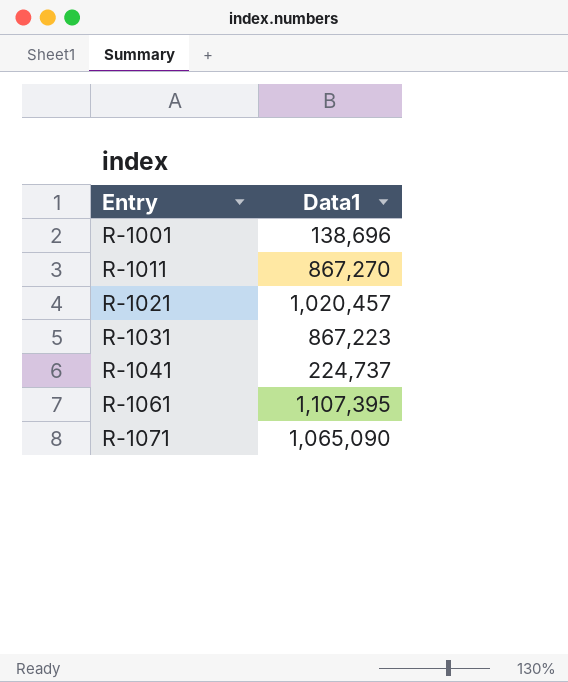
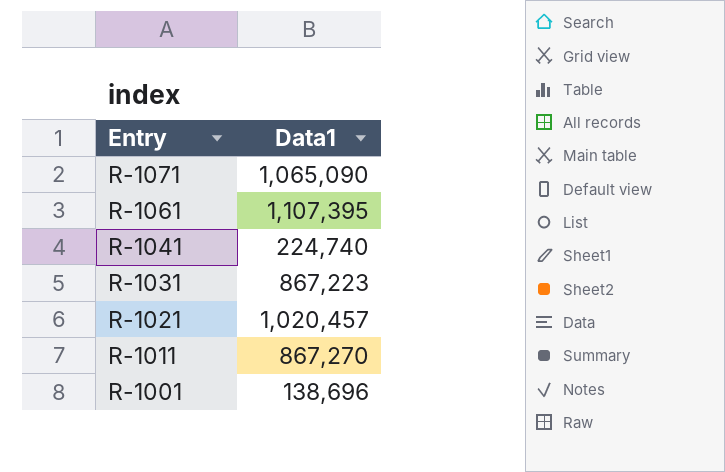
row order: Entry ascending -> Entry descending
R-1041 | Data1: 224,737 -> 224,740

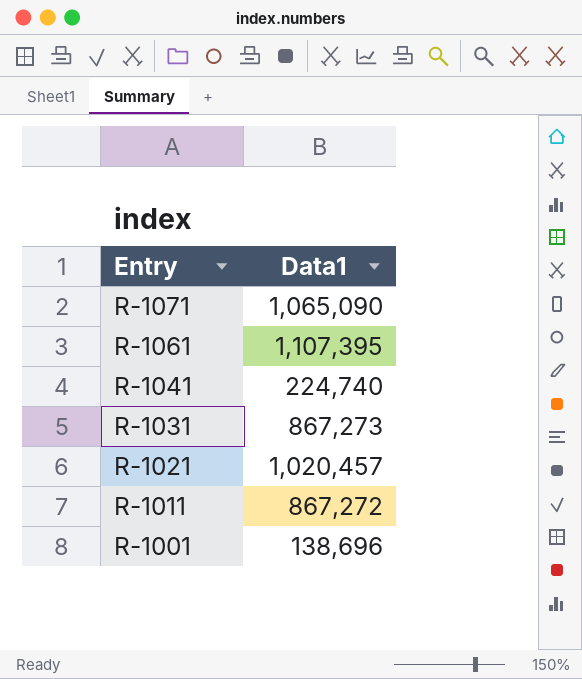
R-1031 | Data1: 867,223 -> 867,273
R-1011 | Data1: 867,270 -> 867,272

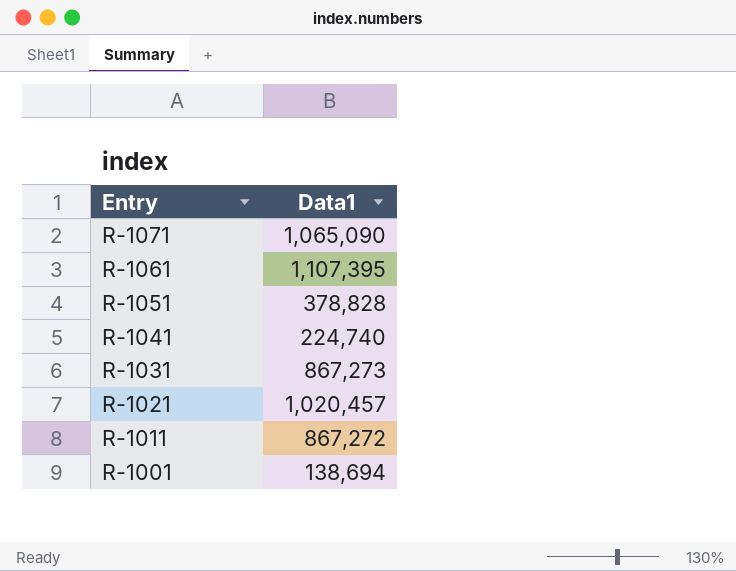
row R-1051: none -> 378,828
R-1001 | Data1: 138,696 -> 138,694

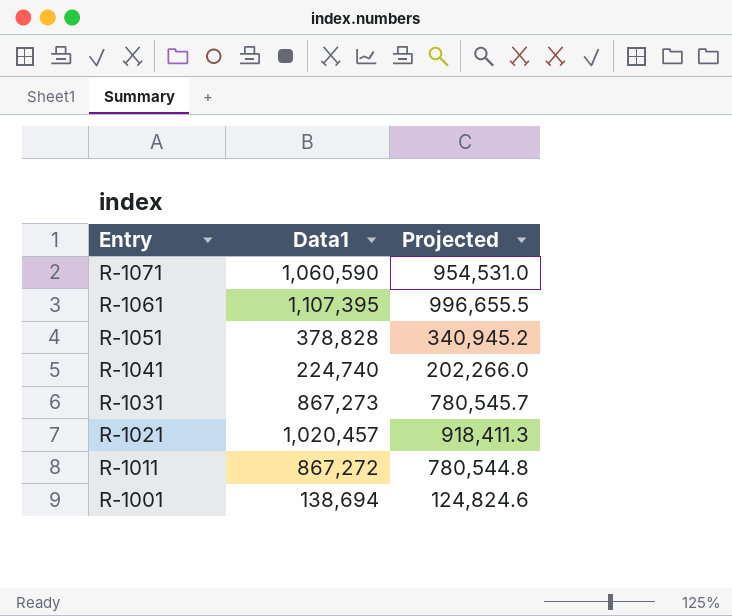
column Projected | formula: none -> [Data1] * 0.9
R-1071 | Data1: 1,065,090 -> 1,060,590

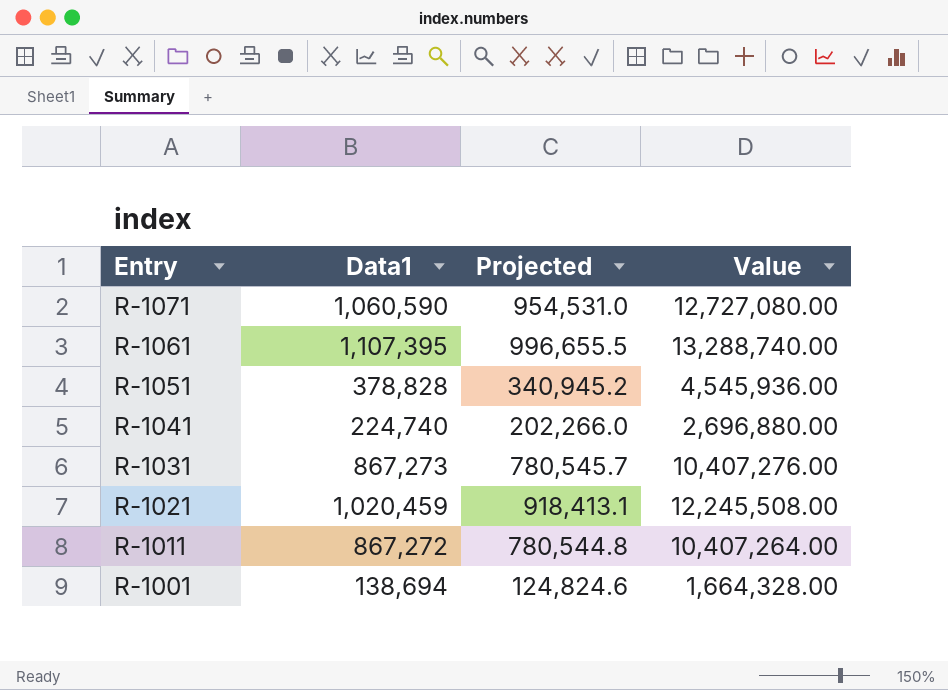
column Value | formula: none -> [Data1] * 12
R-1021 | Data1: 1,020,457 -> 1,020,459
R-1021 | Projected: 918,411.3 -> 918,413.1

